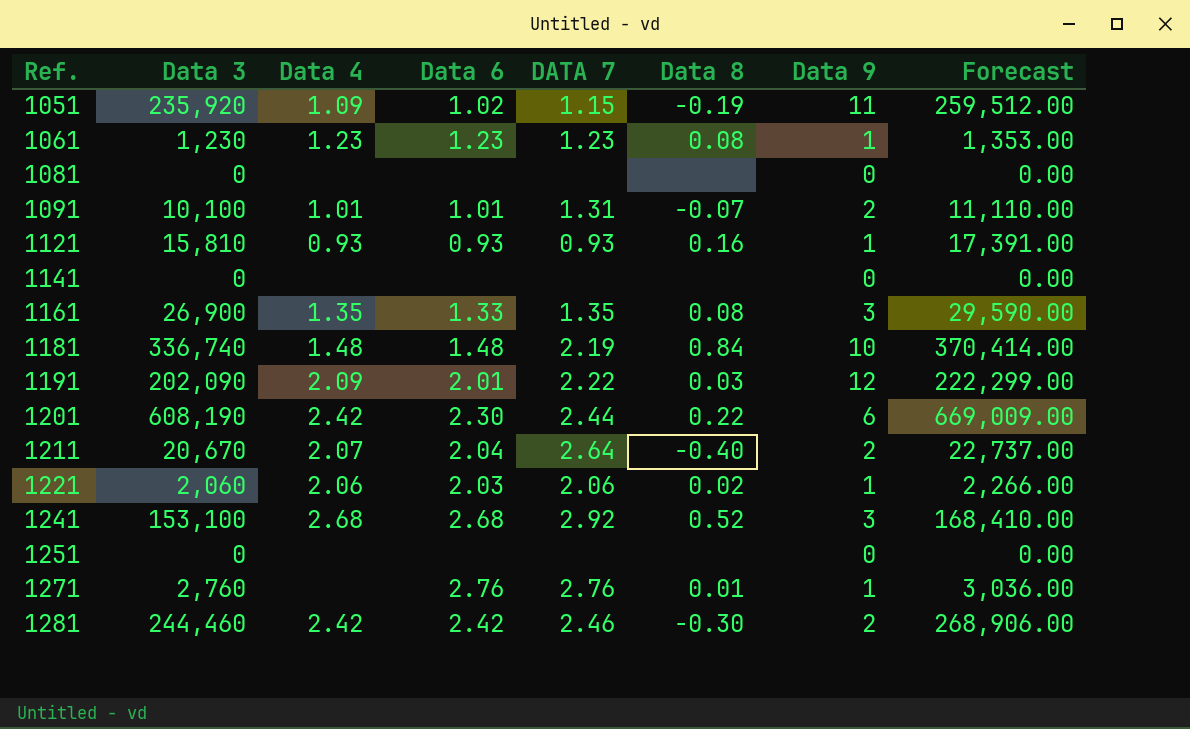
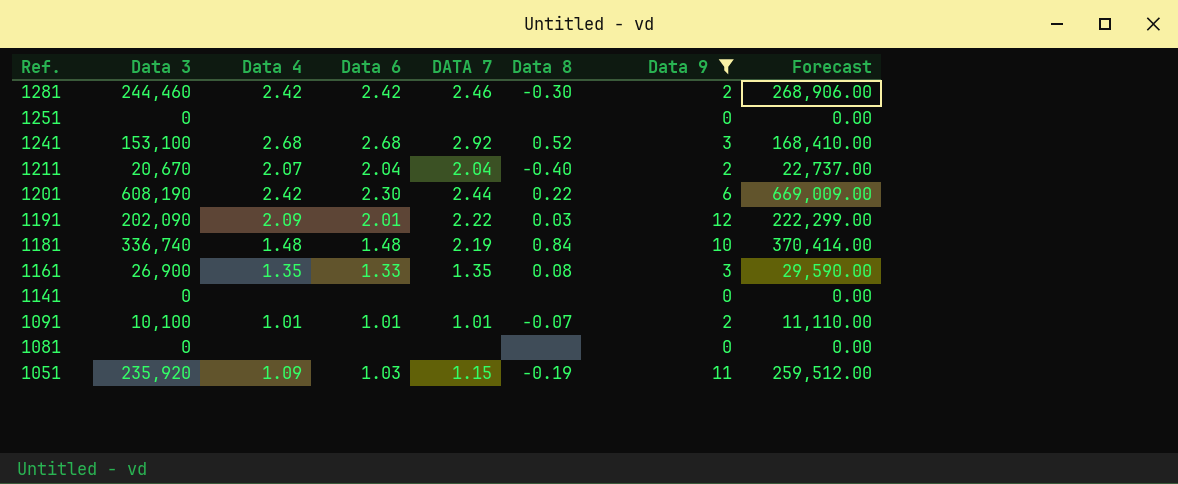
filter: none -> Data 9 != 1
row order: Ref. ascending -> Ref. descending
1211 | DATA 7: 2.64 -> 2.04
1091 | DATA 7: 1.31 -> 1.01
1051 | Data 6: 1.02 -> 1.03

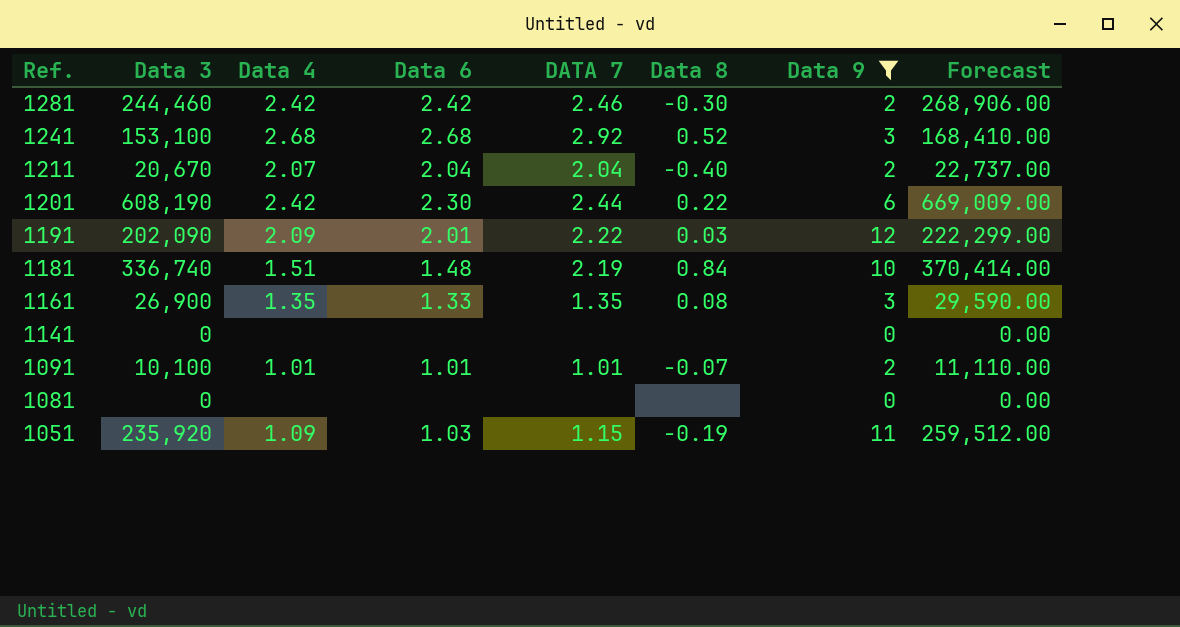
row 1251: 0 | none | none | none | none | 0 | 0.00 -> none
1181 | Data 4: 1.48 -> 1.51

